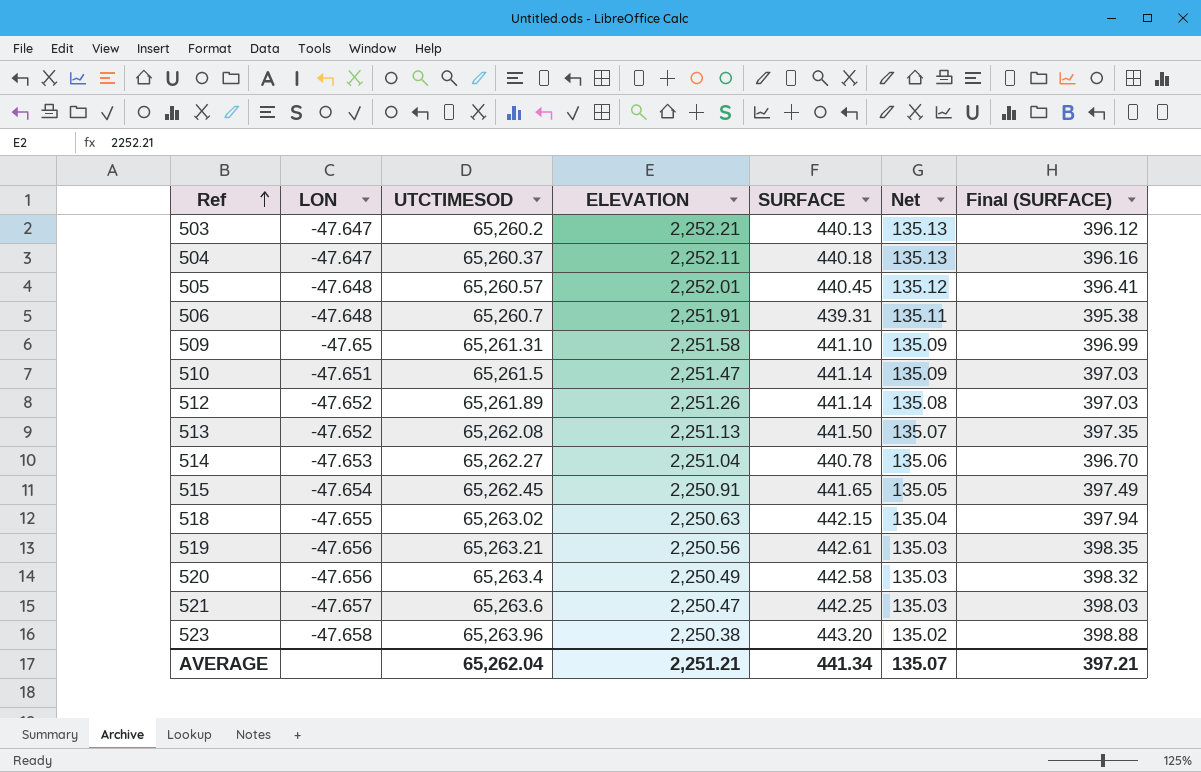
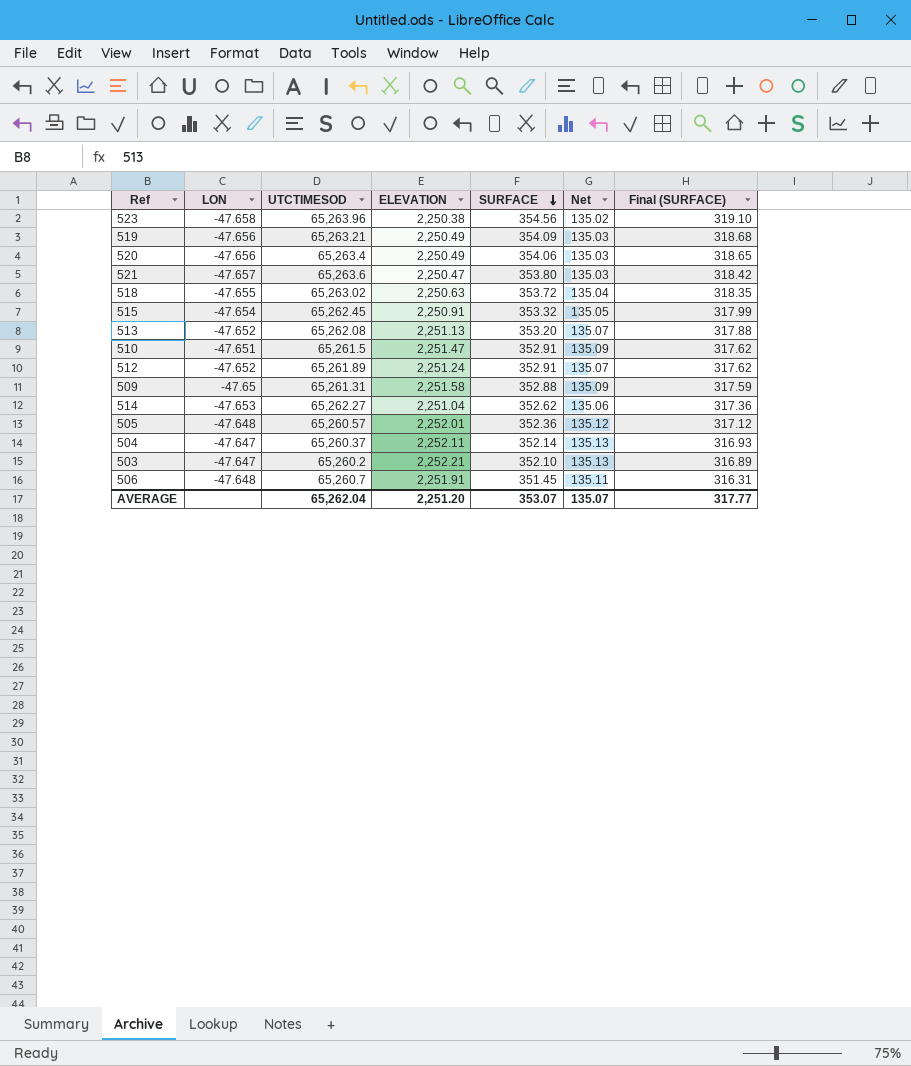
row order: Ref ascending -> SURFACE descending
523 | SURFACE: 443.20 -> 354.56
523 | Final (SURFACE): 398.88 -> 319.10
519 | ELEVATION: 2,250.56 -> 2,250.49
519 | SURFACE: 442.61 -> 354.09
519 | Final (SURFACE): 398.35 -> 318.68
520 | SURFACE: 442.58 -> 354.06
520 | Final (SURFACE): 398.32 -> 318.65
521 | SURFACE: 442.25 -> 353.80
521 | Final (SURFACE): 398.03 -> 318.42
518 | SURFACE: 442.15 -> 353.72
518 | Final (SURFACE): 397.94 -> 318.35
515 | SURFACE: 441.65 -> 353.32
515 | Final (SURFACE): 397.49 -> 317.99
513 | SURFACE: 441.50 -> 353.20
513 | Final (SURFACE): 397.35 -> 317.88
510 | SURFACE: 441.14 -> 352.91
510 | Final (SURFACE): 397.03 -> 317.62
512 | ELEVATION: 2,251.26 -> 2,251.24
512 | SURFACE: 441.14 -> 352.91
512 | Net: 135.08 -> 135.07
512 | Final (SURFACE): 397.03 -> 317.62
509 | SURFACE: 441.10 -> 352.88
509 | Final (SURFACE): 396.99 -> 317.59
514 | SURFACE: 440.78 -> 352.62
514 | Final (SURFACE): 396.70 -> 317.36
505 | SURFACE: 440.45 -> 352.36
505 | Final (SURFACE): 396.41 -> 317.12
504 | SURFACE: 440.18 -> 352.14
504 | Final (SURFACE): 396.16 -> 316.93
503 | SURFACE: 440.13 -> 352.10
503 | Final (SURFACE): 396.12 -> 316.89
506 | SURFACE: 439.31 -> 351.45
506 | Final (SURFACE): 395.38 -> 316.31
AVERAGE | ELEVATION: 2,251.21 -> 2,251.20
AVERAGE | SURFACE: 441.34 -> 353.07
AVERAGE | Final (SURFACE): 397.21 -> 317.77

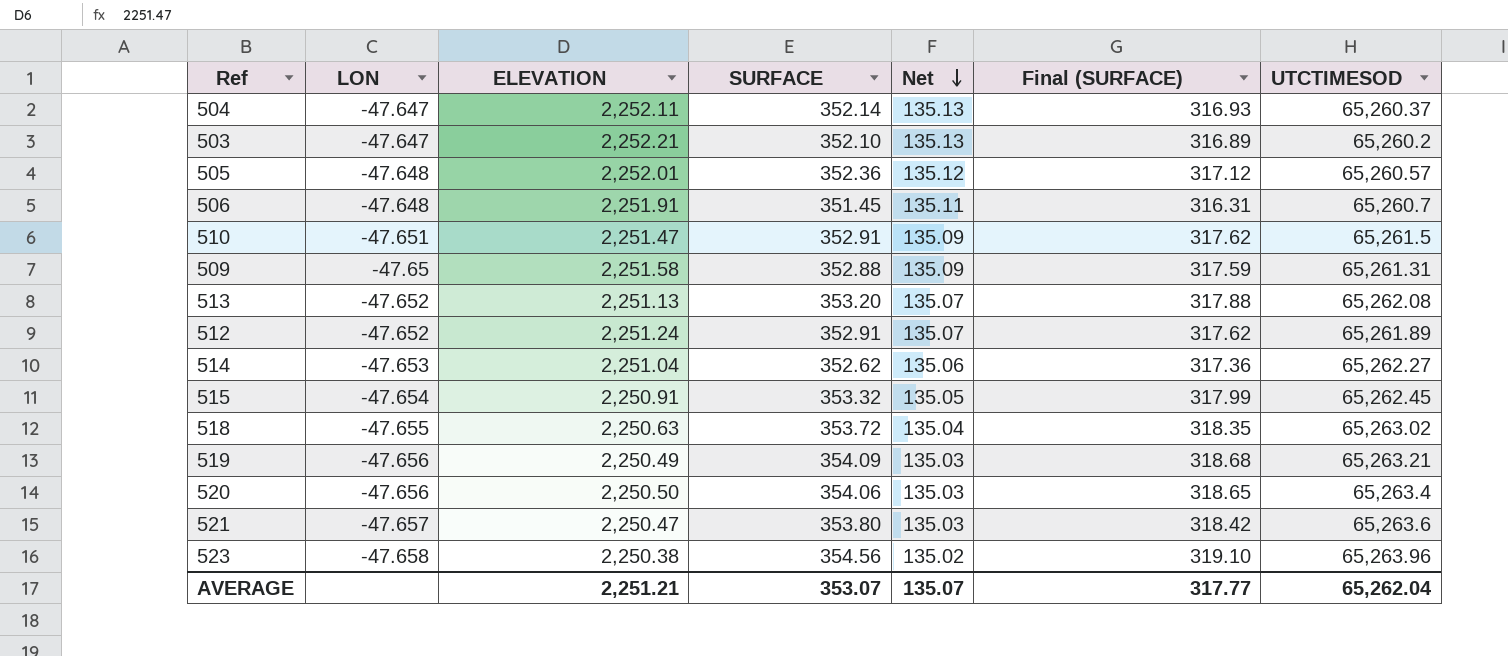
row order: SURFACE descending -> Net descending
column UTCTIMESOD | position: 3 -> 7
520 | ELEVATION: 2,250.49 -> 2,250.50
AVERAGE | ELEVATION: 2,251.20 -> 2,251.21

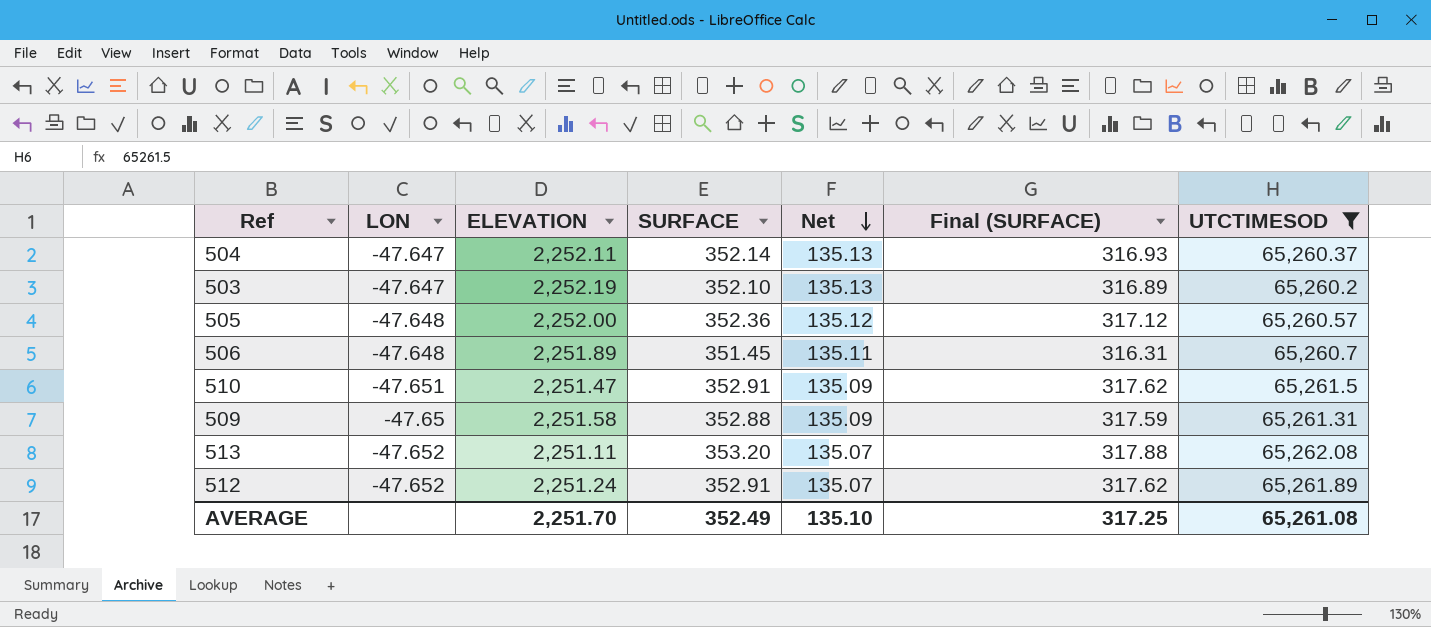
filter: none -> UTCTIMESOD <= 65,262.08
503 | ELEVATION: 2,252.21 -> 2,252.19
505 | ELEVATION: 2,252.01 -> 2,252.00
506 | ELEVATION: 2,251.91 -> 2,251.89
513 | ELEVATION: 2,251.13 -> 2,251.11
AVERAGE | ELEVATION: 2,251.21 -> 2,251.70
AVERAGE | SURFACE: 353.07 -> 352.49
AVERAGE | Net: 135.07 -> 135.10
AVERAGE | Final (SURFACE): 317.77 -> 317.25
AVERAGE | UTCTIMESOD: 65,262.04 -> 65,261.08

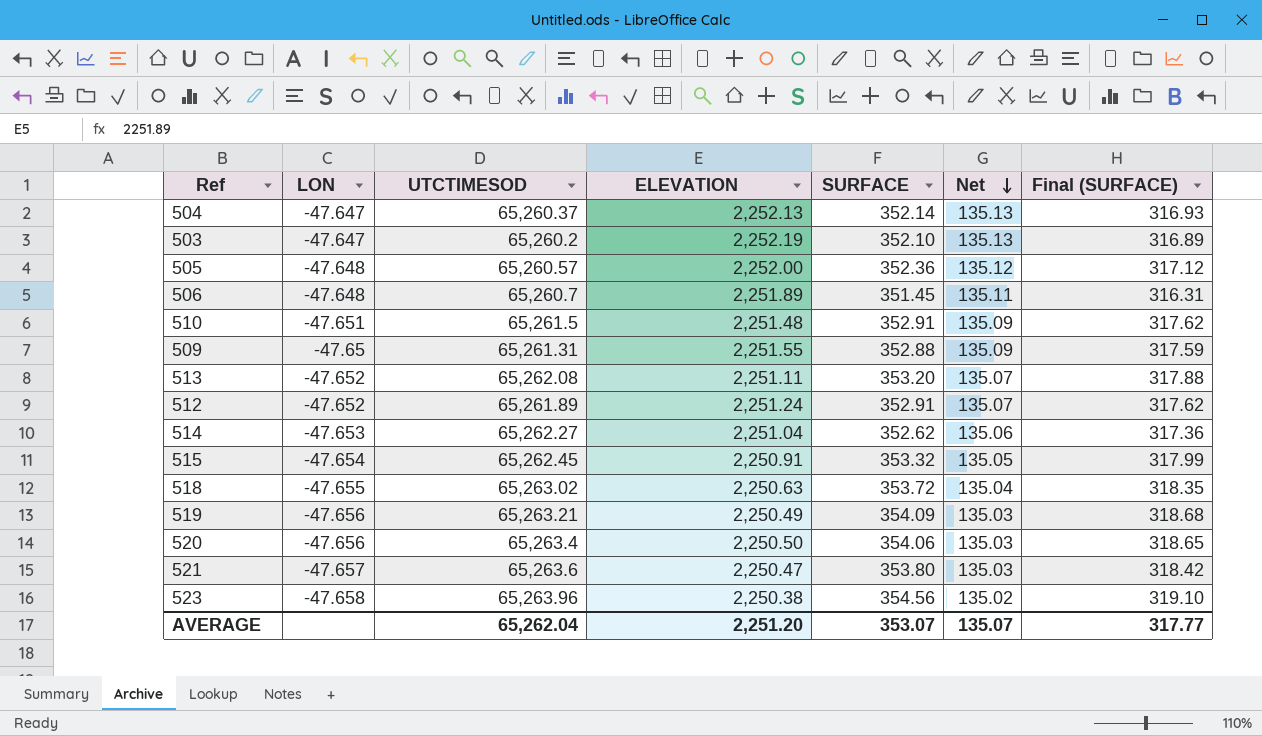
filter: UTCTIMESOD <= 65,262.08 -> none
column UTCTIMESOD | position: 7 -> 3
504 | ELEVATION: 2,252.11 -> 2,252.13
510 | ELEVATION: 2,251.47 -> 2,251.48
509 | ELEVATION: 2,251.58 -> 2,251.55
AVERAGE | UTCTIMESOD: 65,261.08 -> 65,262.04
AVERAGE | ELEVATION: 2,251.70 -> 2,251.20
AVERAGE | SURFACE: 352.49 -> 353.07
AVERAGE | Net: 135.10 -> 135.07
AVERAGE | Final (SURFACE): 317.25 -> 317.77

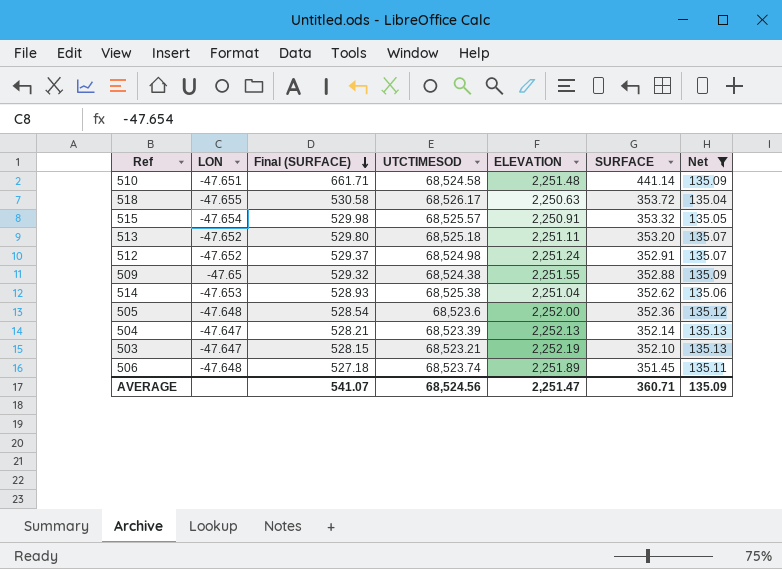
filter: none -> Net >= 135.04
row order: Net descending -> Final (SURFACE) descending
column Final (SURFACE) | formula: [SURFACE] * 0.9 -> [SURFACE] * 1.5
column Final (SURFACE) | position: 7 -> 3
510 | UTCTIMESOD: 65,261.5 -> 68,524.58
510 | SURFACE: 352.91 -> 441.14
518 | UTCTIMESOD: 65,263.02 -> 68,526.17
515 | UTCTIMESOD: 65,262.45 -> 68,525.57
513 | UTCTIMESOD: 65,262.08 -> 68,525.18
512 | UTCTIMESOD: 65,261.89 -> 68,524.98
509 | UTCTIMESOD: 65,261.31 -> 68,524.38
514 | UTCTIMESOD: 65,262.27 -> 68,525.38
505 | UTCTIMESOD: 65,260.57 -> 68,523.6
504 | UTCTIMESOD: 65,260.37 -> 68,523.39
503 | UTCTIMESOD: 65,260.2 -> 68,523.21
506 | UTCTIMESOD: 65,260.7 -> 68,523.74
AVERAGE | Final (SURFACE): 317.77 -> 541.07
AVERAGE | UTCTIMESOD: 65,262.04 -> 68,524.56
AVERAGE | ELEVATION: 2,251.20 -> 2,251.47
AVERAGE | SURFACE: 353.07 -> 360.71
AVERAGE | Net: 135.07 -> 135.09

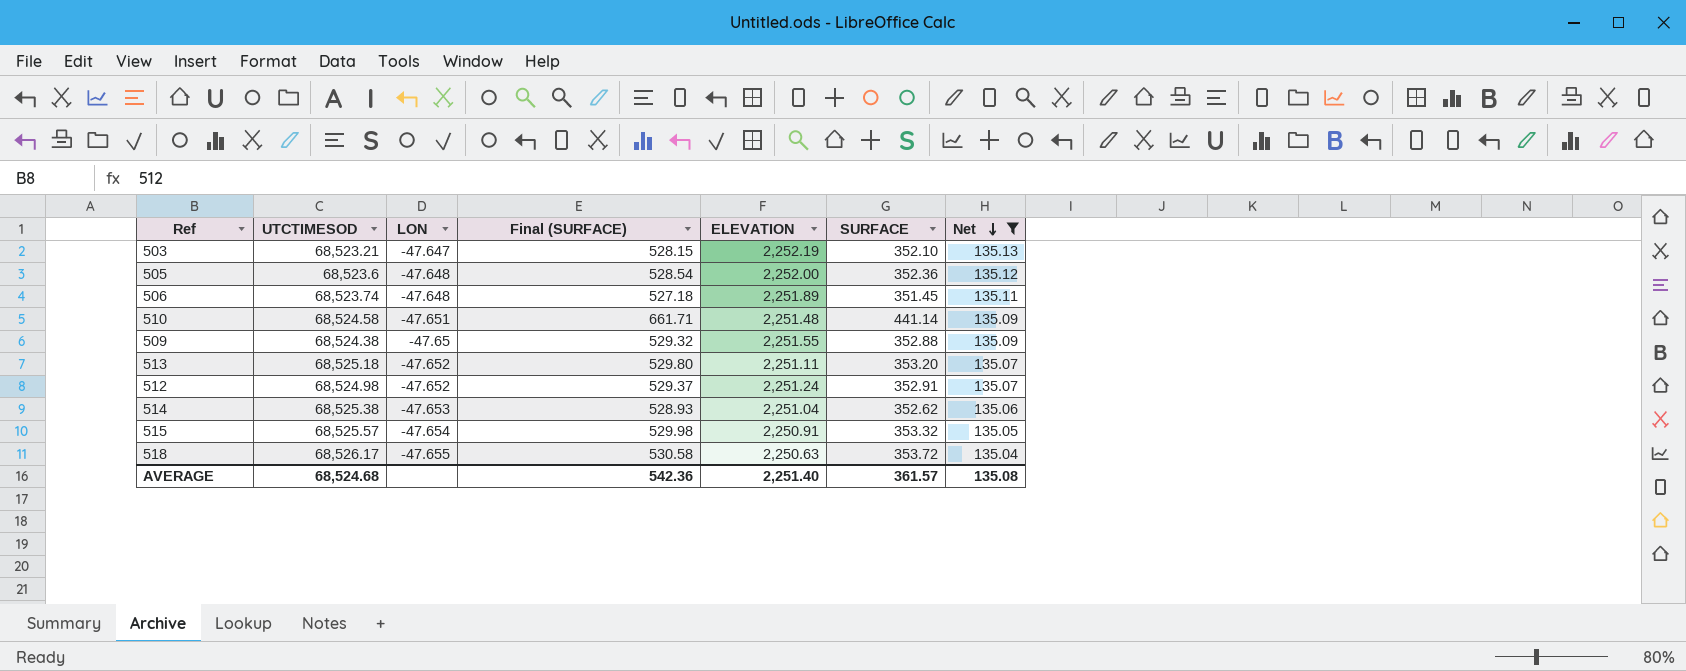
row order: Final (SURFACE) descending -> Net descending
column UTCTIMESOD | position: 4 -> 2
row 504: -47.647 | 528.21 | 68,523.39 | 2,252.13 | 352.14 | 135.13 -> none
AVERAGE | UTCTIMESOD: 68,524.56 -> 68,524.68
AVERAGE | Final (SURFACE): 541.07 -> 542.36
AVERAGE | ELEVATION: 2,251.47 -> 2,251.40
AVERAGE | SURFACE: 360.71 -> 361.57
AVERAGE | Net: 135.09 -> 135.08

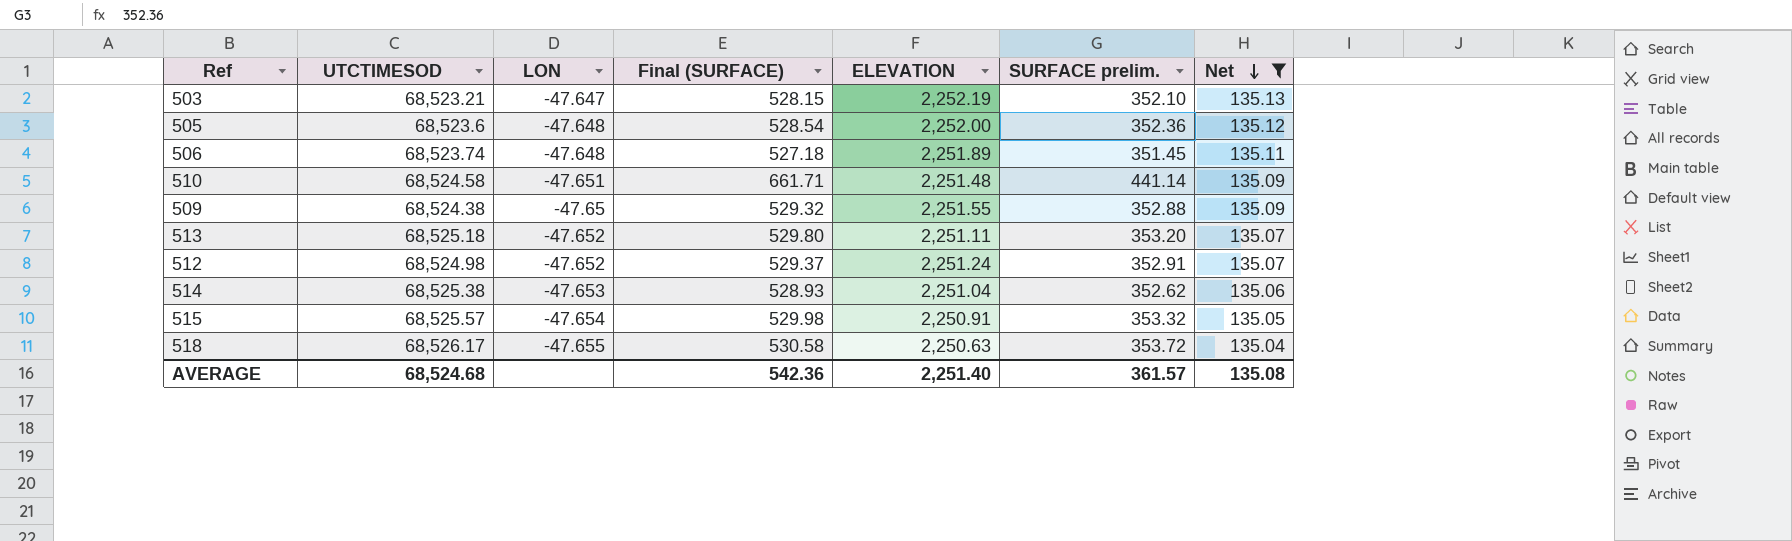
column name: SURFACE -> SURFACE prelim.

